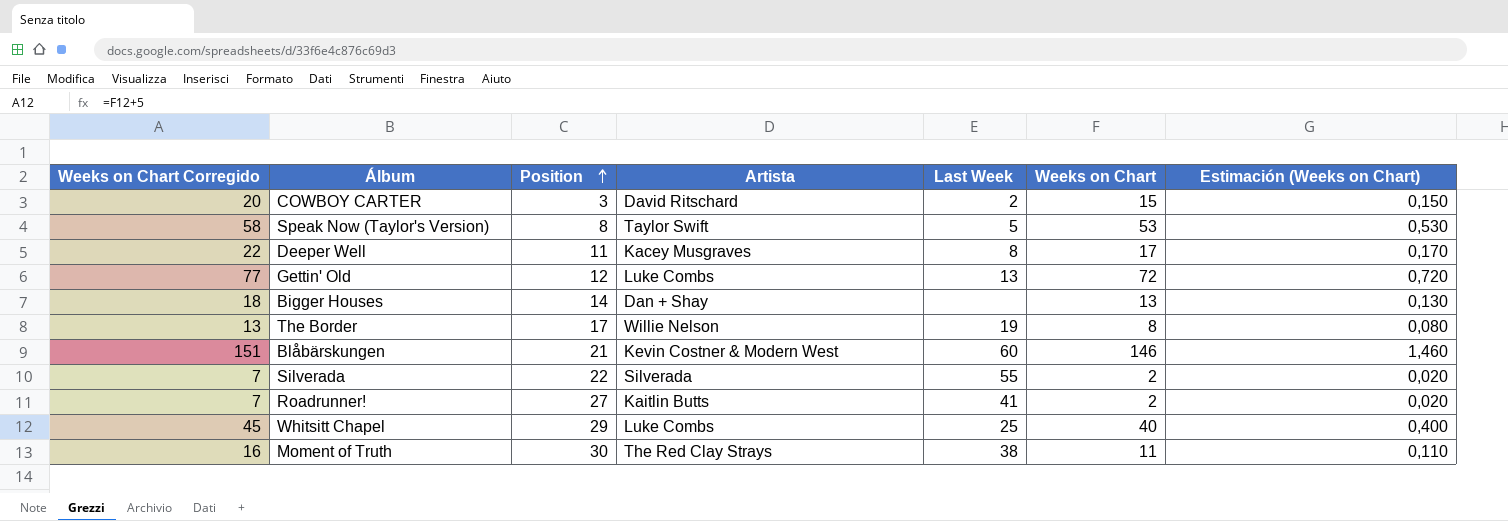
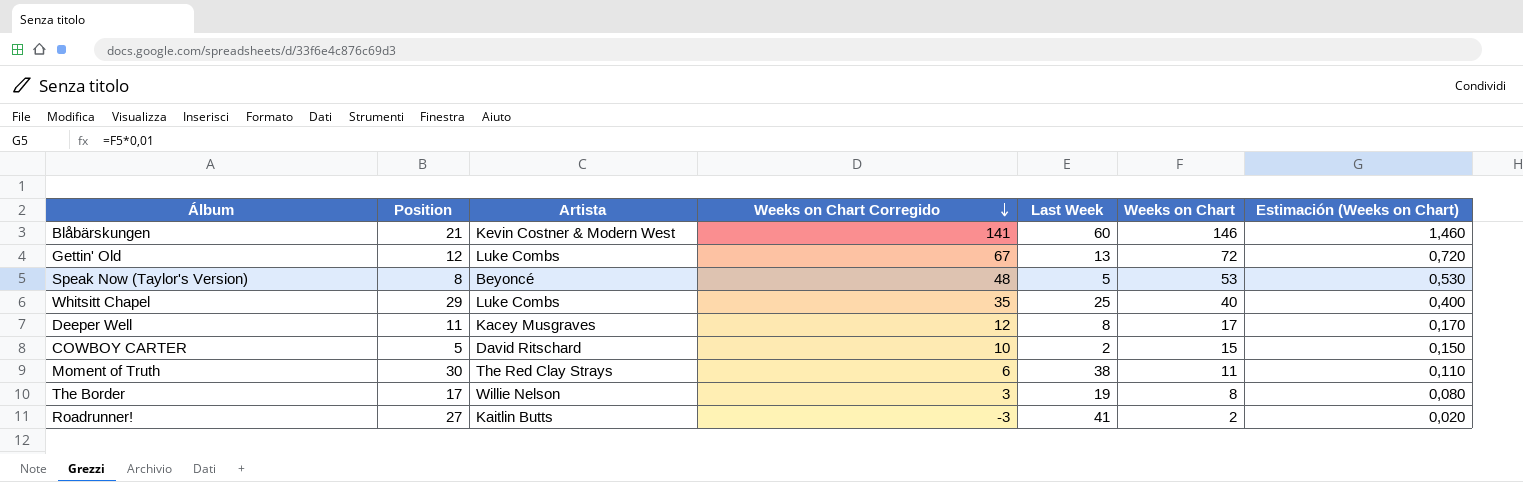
row order: Position ascending -> Weeks on Chart Corregido descending
column Weeks on Chart Corregido | formula: [Weeks on Chart] + 5 -> [Weeks on Chart] - 5
column Weeks on Chart Corregido | position: 1 -> 4
row Bigger Houses: 18 | 14 | Dan + Shay | none | 13 | 0,130 -> none
row Silverada: 7 | 22 | Silverada | 55 | 2 | 0,020 -> none
Speak Now (Taylor's Version) | Artista: Taylor Swift -> Beyoncé
COWBOY CARTER | Position: 3 -> 5

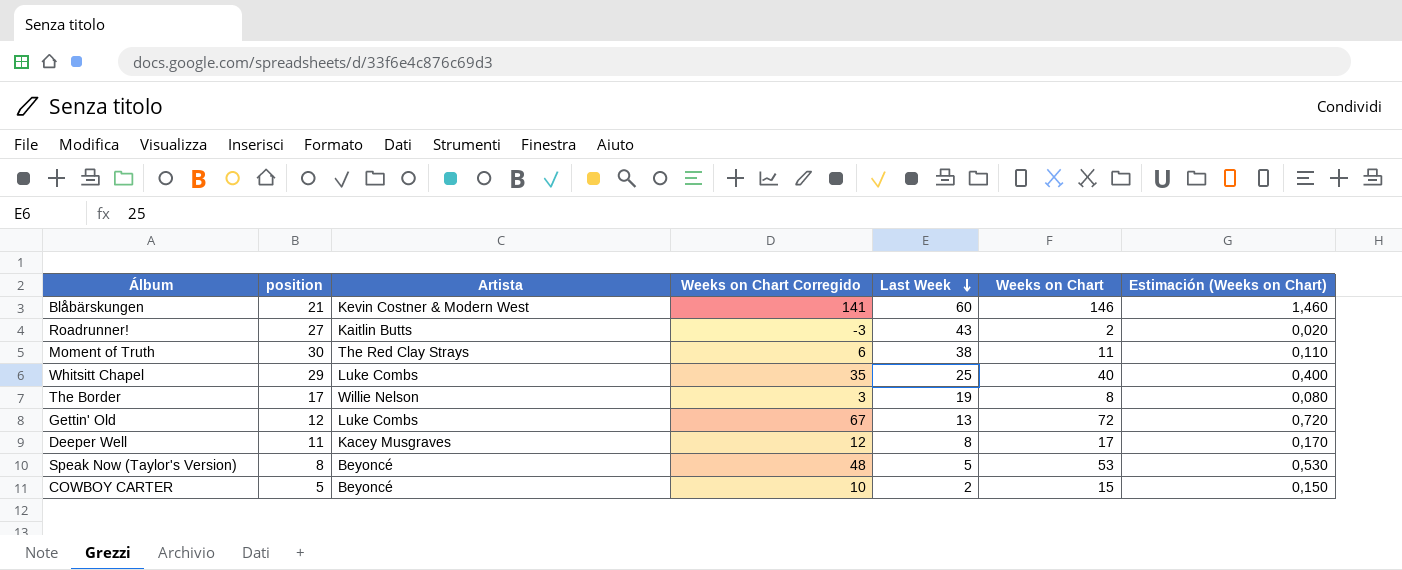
row order: Weeks on Chart Corregido descending -> Last Week descending
column name: Position -> position
Roadrunner! | Last Week: 41 -> 43
COWBOY CARTER | Artista: David Ritschard -> Beyoncé

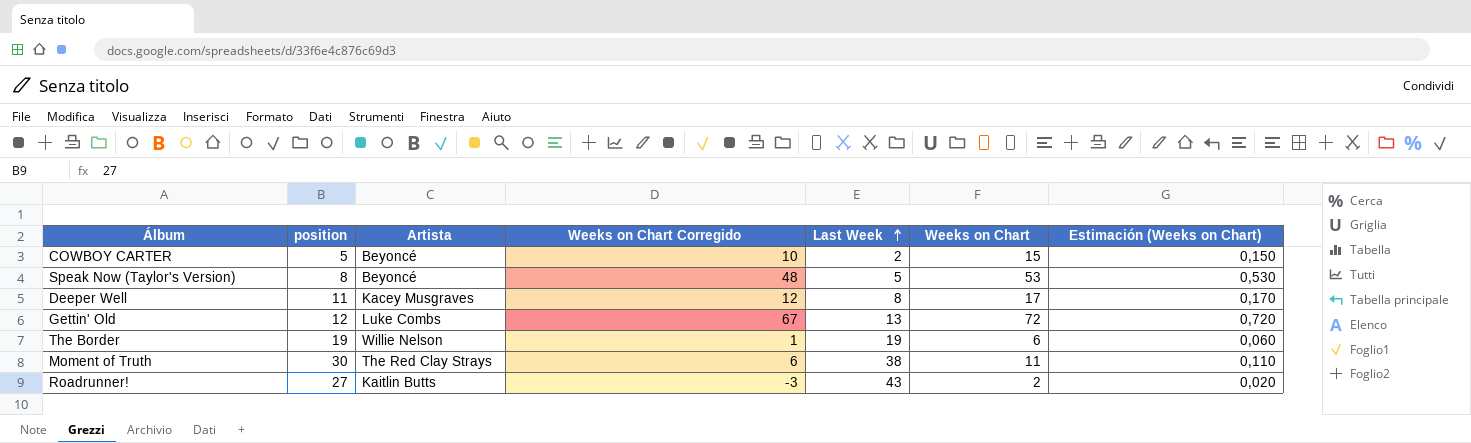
row order: Last Week descending -> Last Week ascending
row Blåbärskungen: 21 | Kevin Costner & Modern West | 141 | 60 | 146 | 1,460 -> none
row Whitsitt Chapel: 29 | Luke Combs | 35 | 25 | 40 | 0,400 -> none
The Border | position: 17 -> 19
The Border | Weeks on Chart Corregido: 3 -> 1
The Border | Weeks on Chart: 8 -> 6
The Border | Estimación (Weeks on Chart): 0,080 -> 0,060

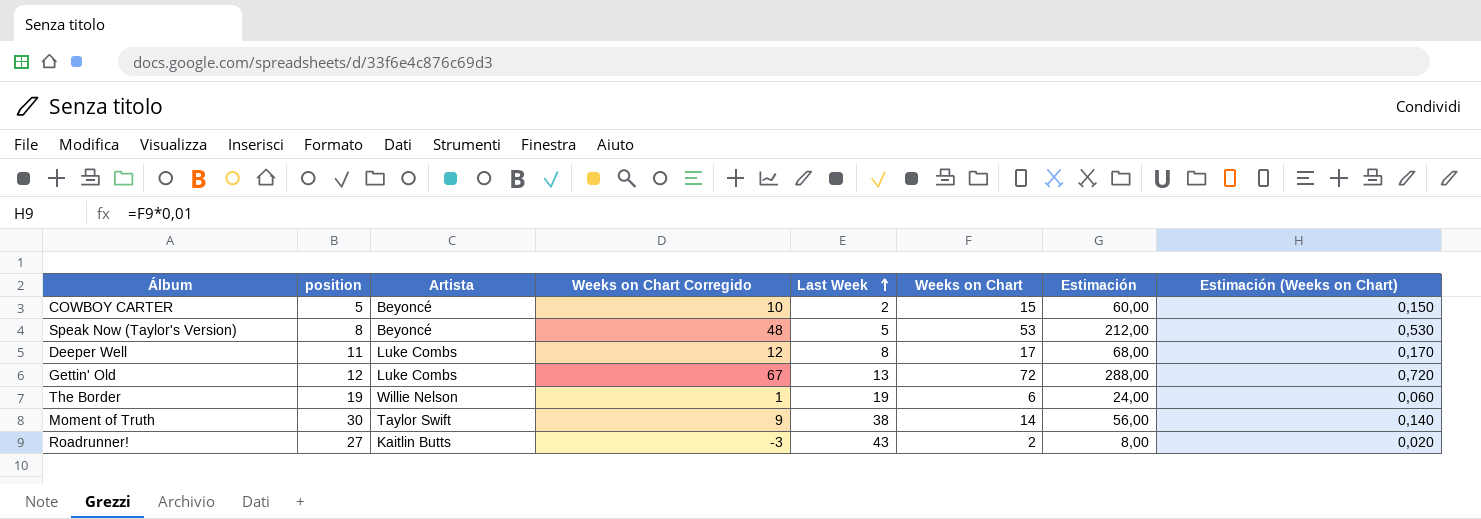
column Estimación | formula: none -> [Weeks on Chart] * 4
Deeper Well | Artista: Kacey Musgraves -> Luke Combs
Moment of Truth | Artista: The Red Clay Strays -> Taylor Swift
Moment of Truth | Weeks on Chart Corregido: 6 -> 9
Moment of Truth | Weeks on Chart: 11 -> 14
Moment of Truth | Estimación (Weeks on Chart): 0,110 -> 0,140

